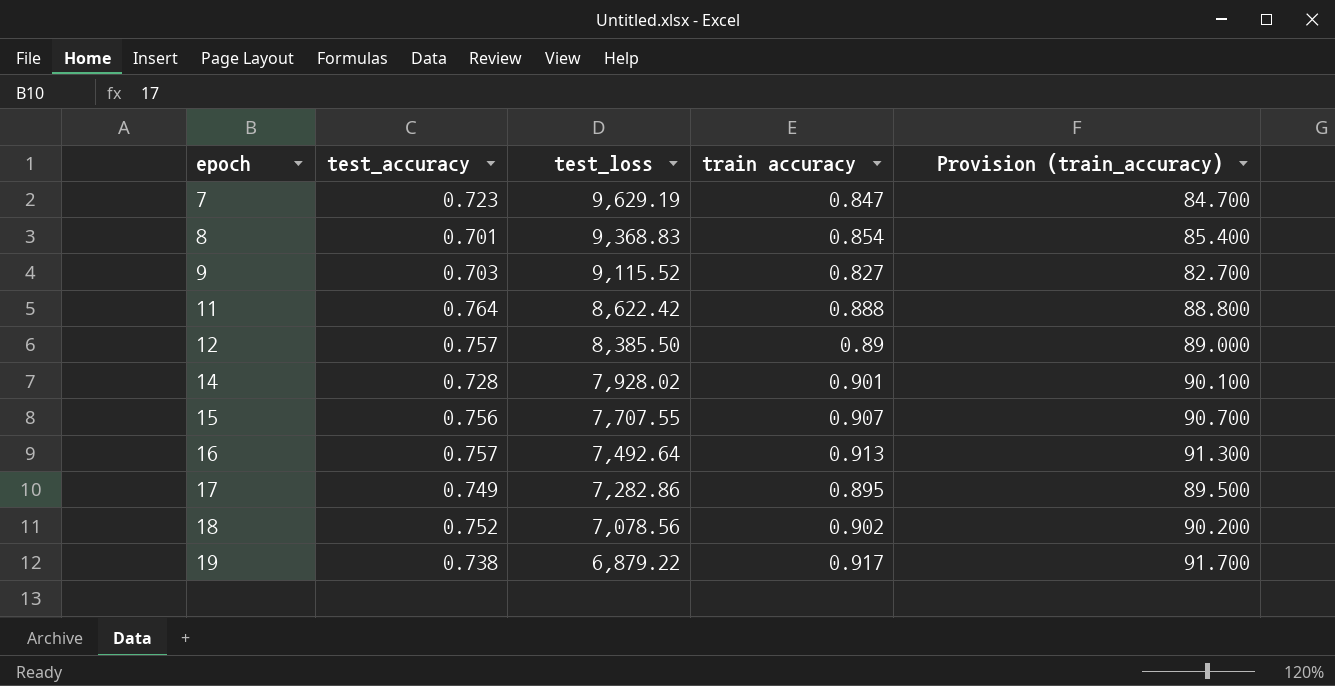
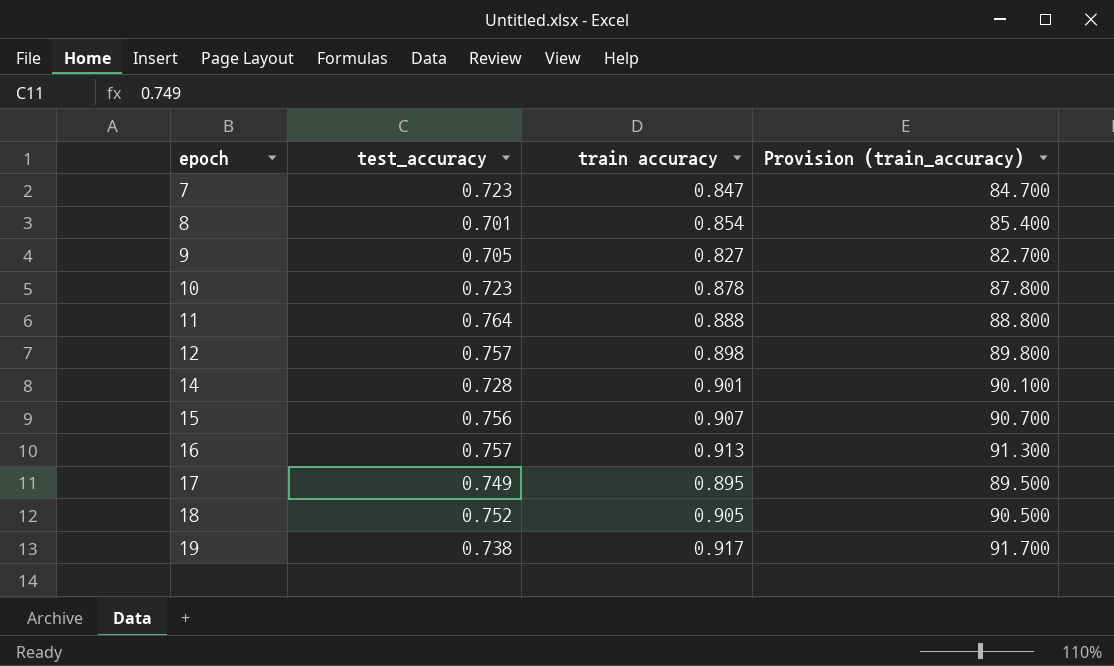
column test_loss | position: 3 -> none
9 | test_accuracy: 0.703 -> 0.705
row 10: none -> 0.723 | 0.878 | 87.800
12 | train accuracy: 0.89 -> 0.898
12 | Provision (train_accuracy): 89.000 -> 89.800
18 | train accuracy: 0.902 -> 0.905
18 | Provision (train_accuracy): 90.200 -> 90.500

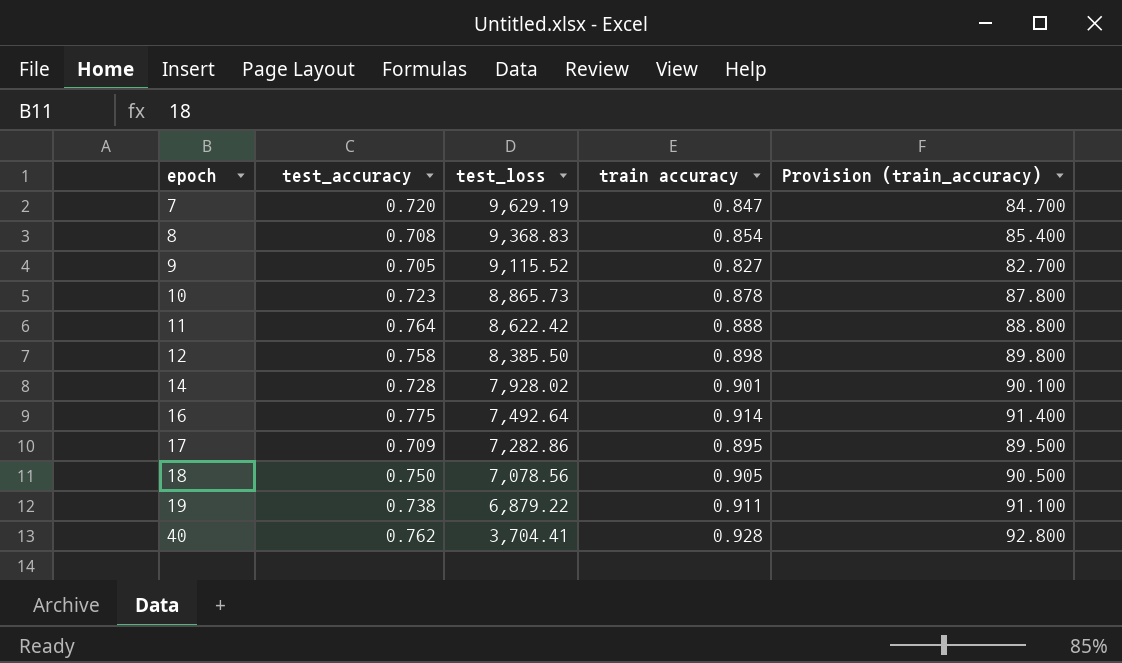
column test_loss | position: none -> 3
row 15: 0.756 | 0.907 | 90.700 -> none
7 | test_accuracy: 0.723 -> 0.720
8 | test_accuracy: 0.701 -> 0.708
12 | test_accuracy: 0.757 -> 0.758
16 | test_accuracy: 0.757 -> 0.775
16 | train accuracy: 0.913 -> 0.914
16 | Provision (train_accuracy): 91.300 -> 91.400
17 | test_accuracy: 0.749 -> 0.709
18 | test_accuracy: 0.752 -> 0.750
19 | train accuracy: 0.917 -> 0.911
19 | Provision (train_accuracy): 91.700 -> 91.100
row 40: none -> 0.762 | 3,704.41 | 0.928 | 92.800

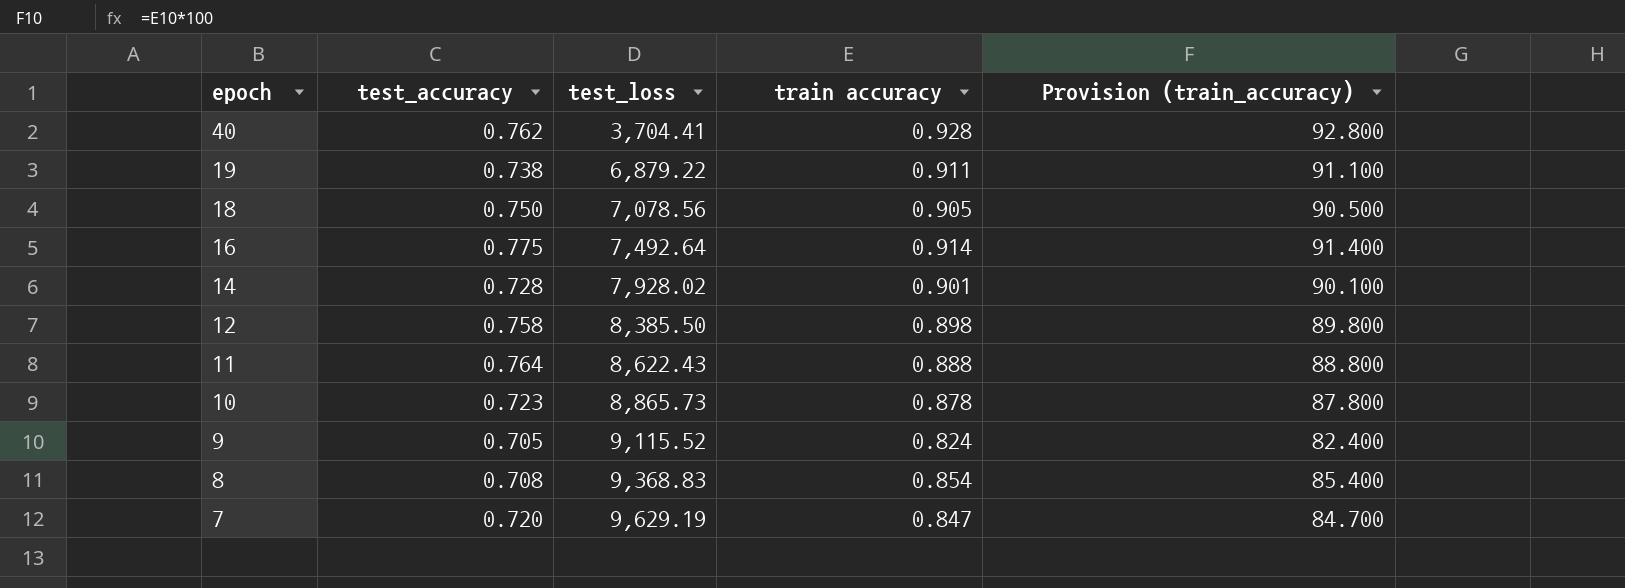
row order: epoch ascending -> epoch descending
row 17: 0.709 | 7,282.86 | 0.895 | 89.500 -> none
11 | test_loss: 8,622.42 -> 8,622.43
9 | train accuracy: 0.827 -> 0.824
9 | Provision (train_accuracy): 82.700 -> 82.400

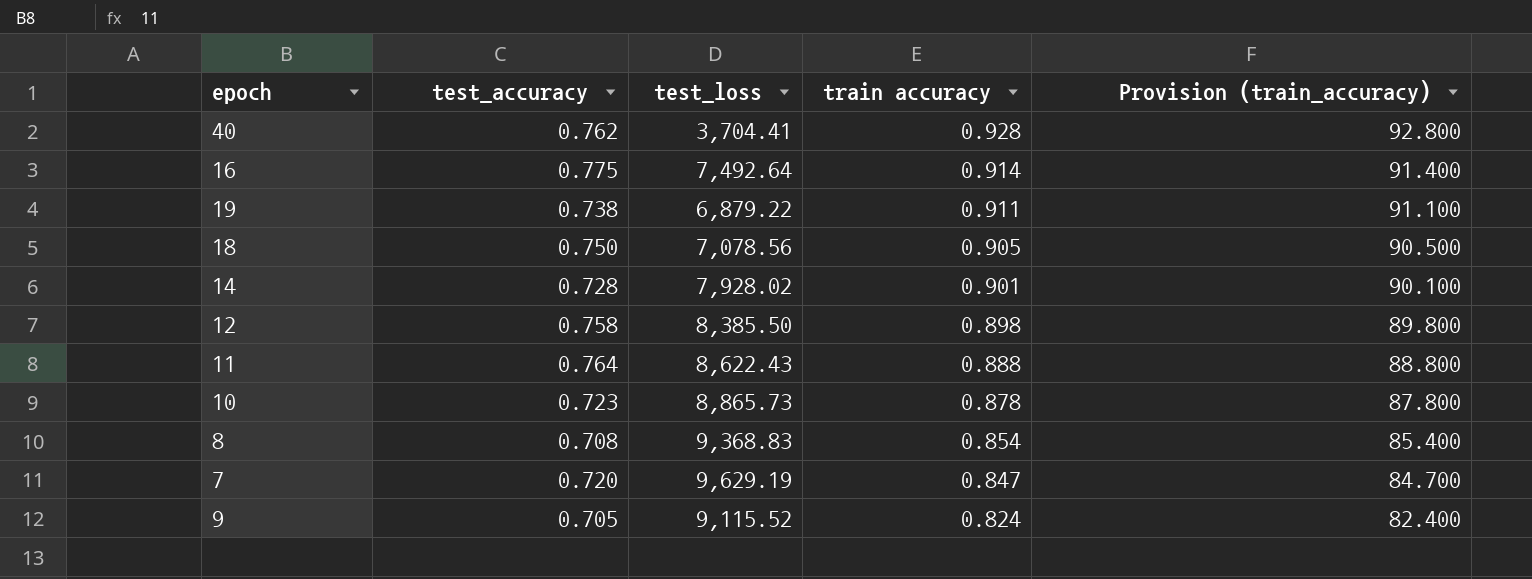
row order: epoch descending -> train accuracy descending

